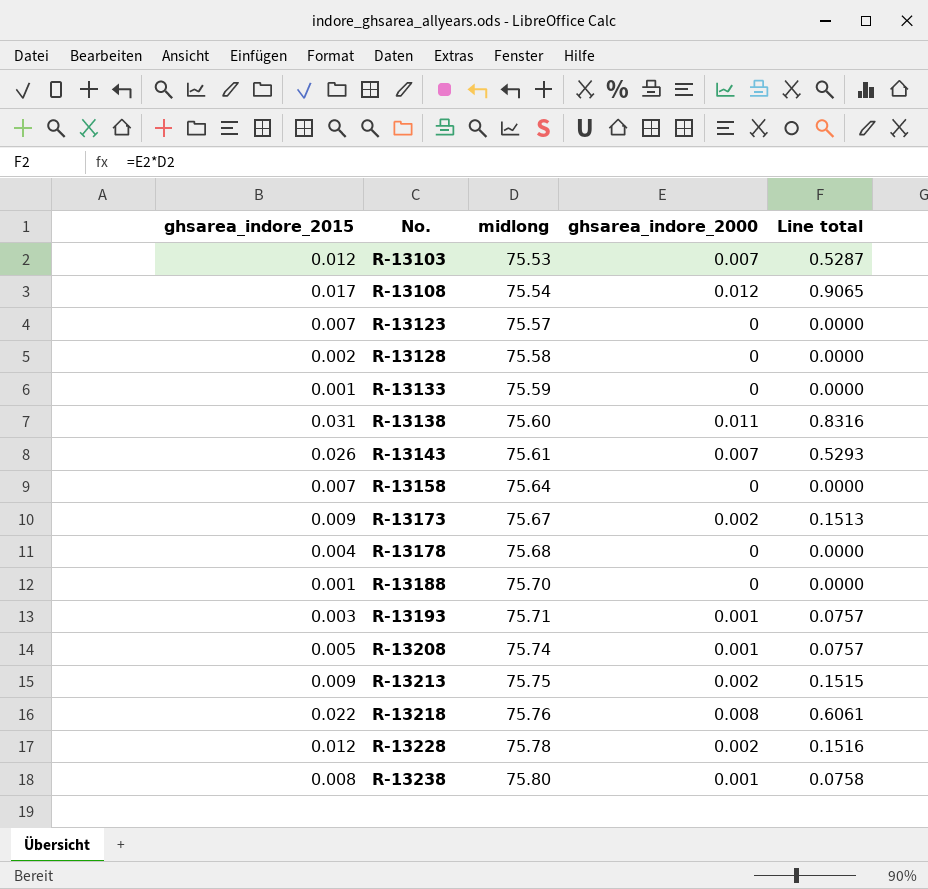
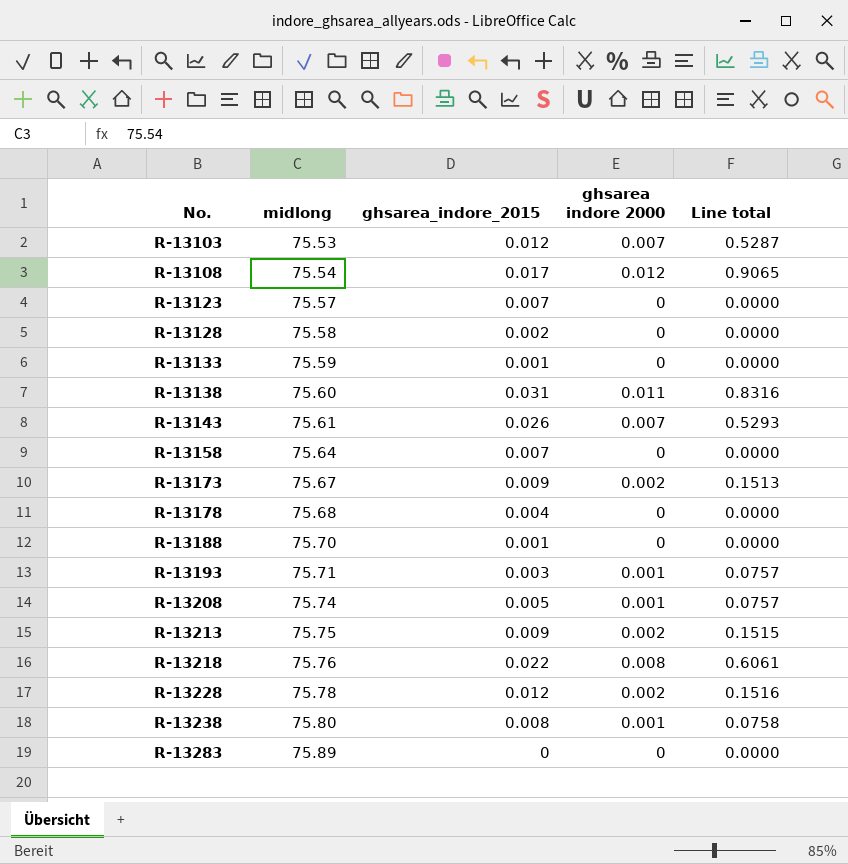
column ghsarea_indore_2015 | position: 1 -> 3
column name: ghsarea_indore_2000 -> ghsarea indore 2000
row R-13283: none -> 75.89 | 0 | 0 | 0.0000

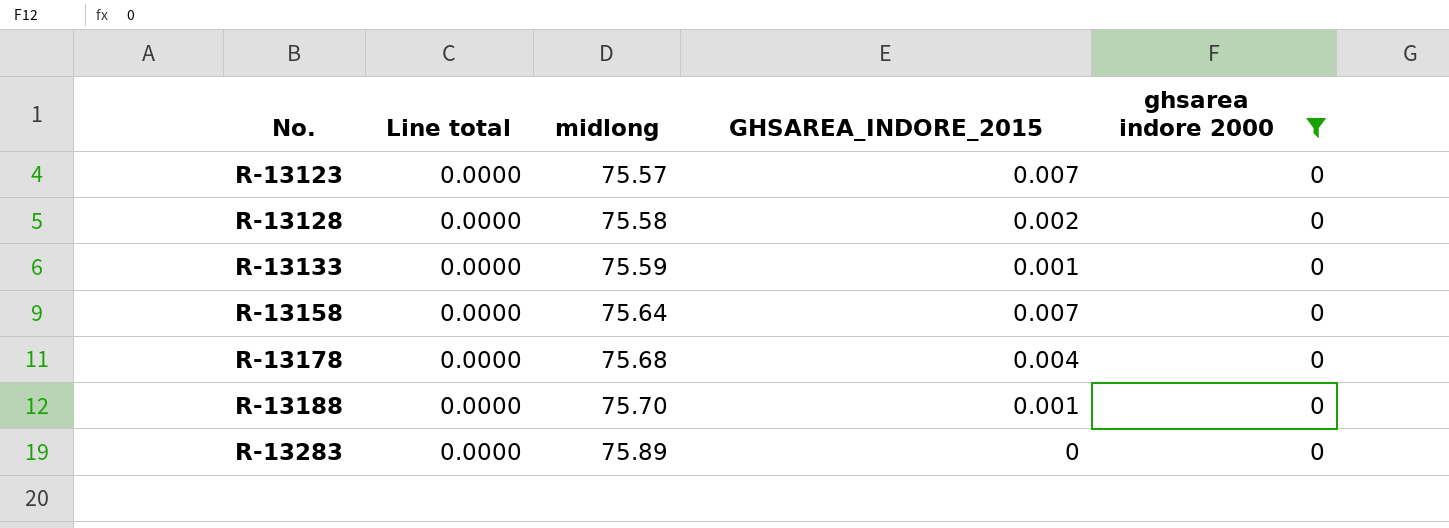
filter: none -> ghsarea indore 2000 = 0
column Line total | position: 5 -> 2
column name: ghsarea_indore_2015 -> GHSAREA_INDORE_2015

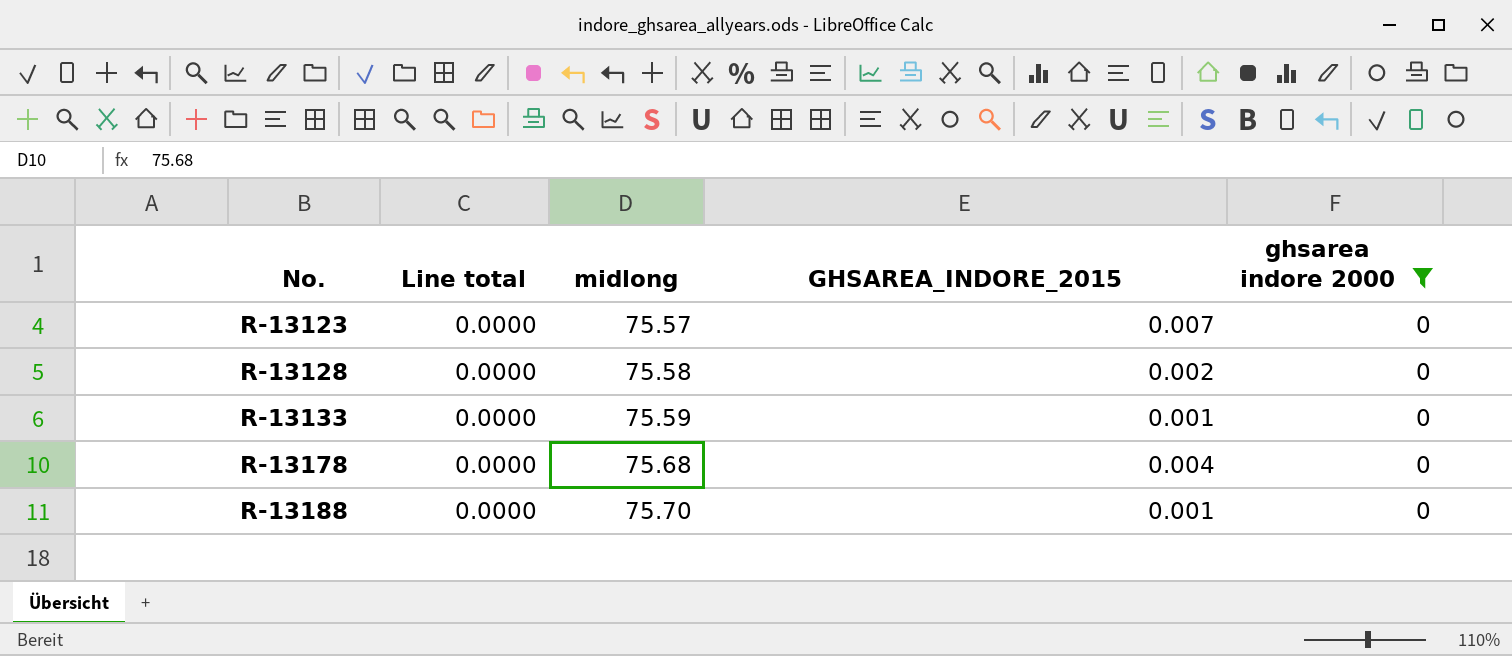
row R-13158: 0.0000 | 75.64 | 0.007 | 0 -> none
row R-13283: 0.0000 | 75.89 | 0 | 0 -> none

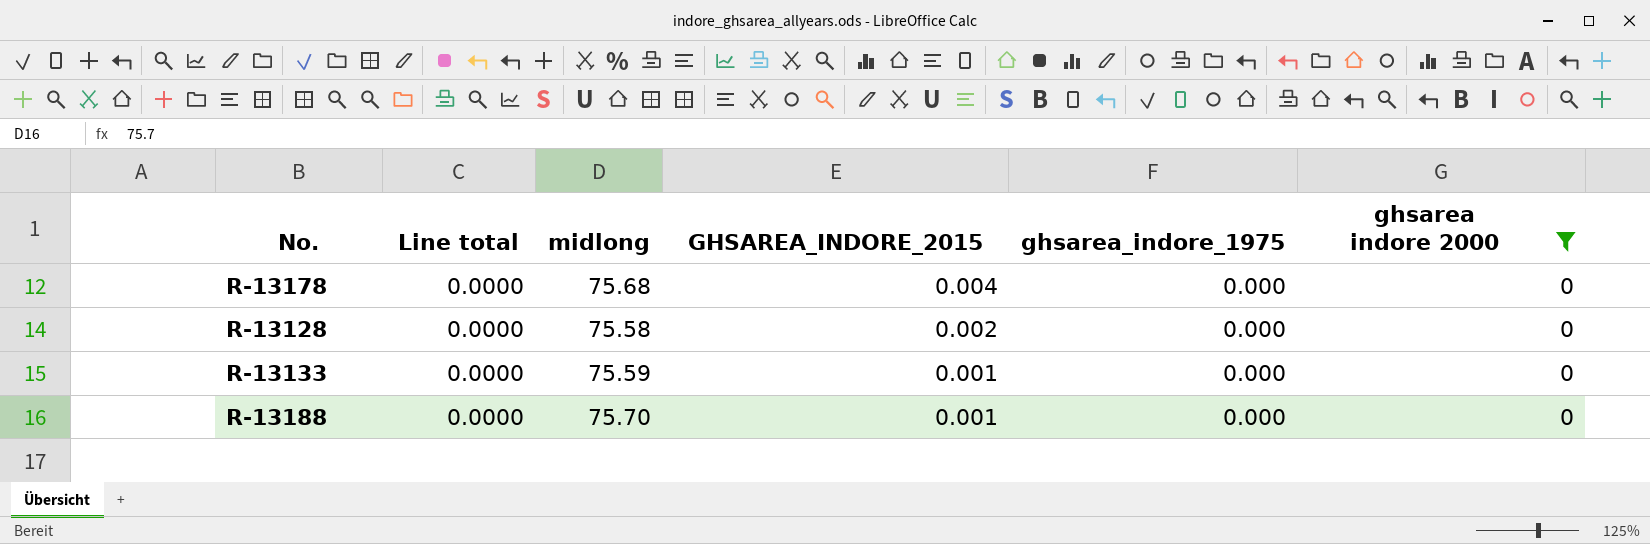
row order: No. ascending -> GHSAREA_INDORE_2015 descending
column ghsarea_indore_1975 | position: none -> 5
row R-13123: 0.0000 | 75.57 | 0.007 | 0 -> none

